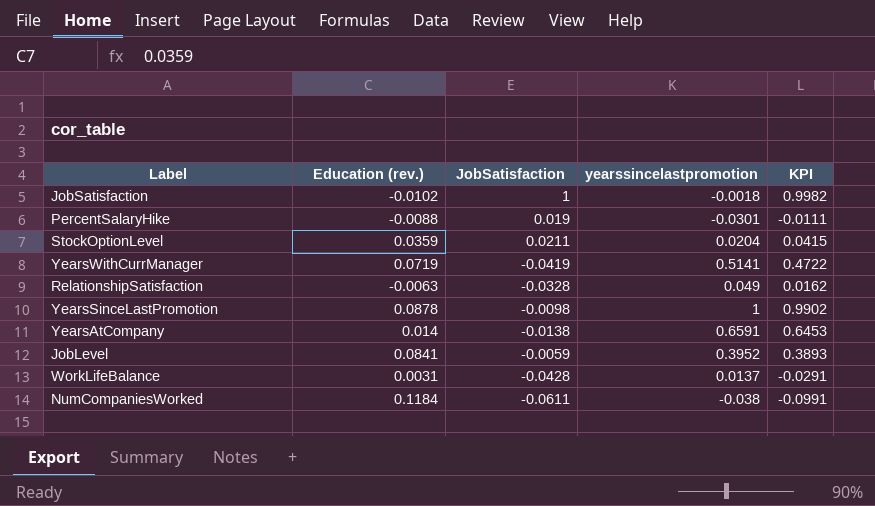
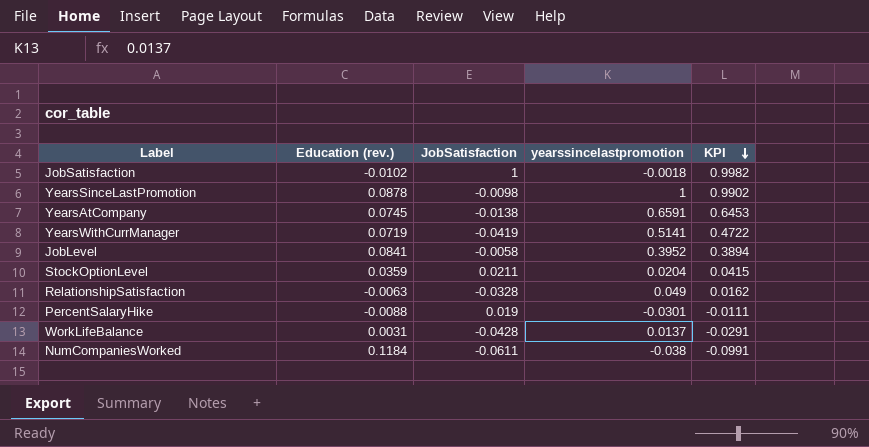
row order: none -> KPI descending
YearsAtCompany | Education (rev.): 0.014 -> 0.0745
JobLevel | JobSatisfaction: -0.0059 -> -0.0058
JobLevel | KPI: 0.3893 -> 0.3894

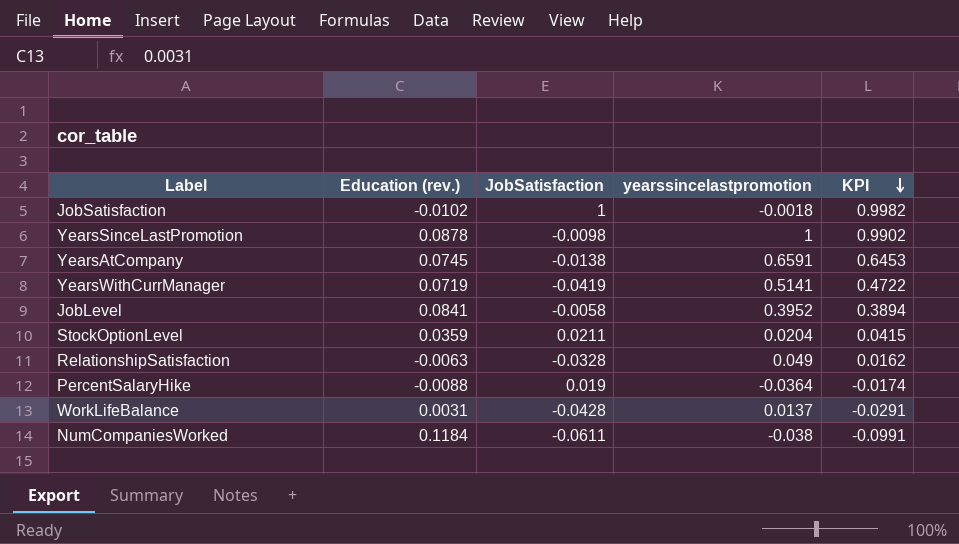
PercentSalaryHike | yearssincelastpromotion: -0.0301 -> -0.0364
PercentSalaryHike | KPI: -0.0111 -> -0.0174

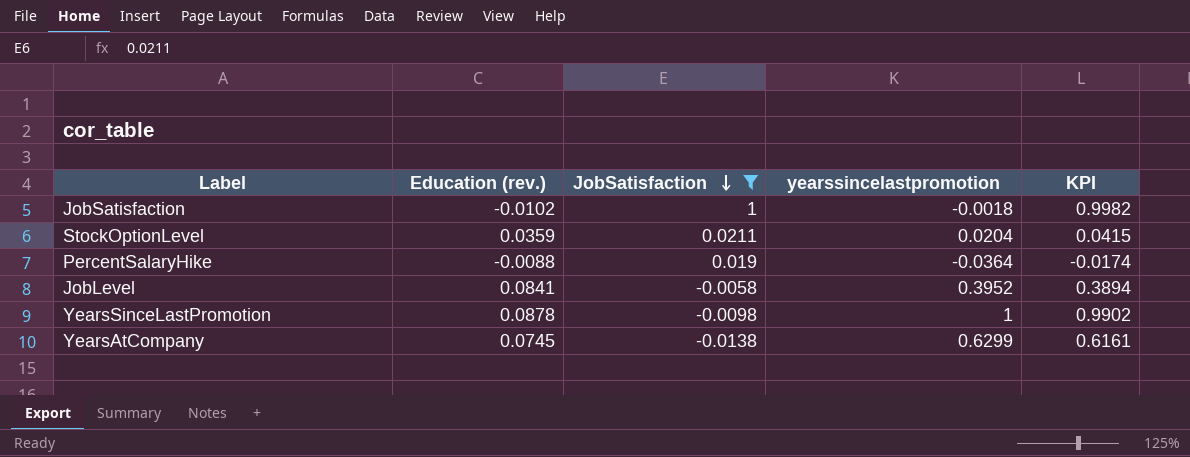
filter: none -> JobSatisfaction >= -0.0138
row order: KPI descending -> JobSatisfaction descending
YearsAtCompany | yearssincelastpromotion: 0.6591 -> 0.6299
YearsAtCompany | KPI: 0.6453 -> 0.6161

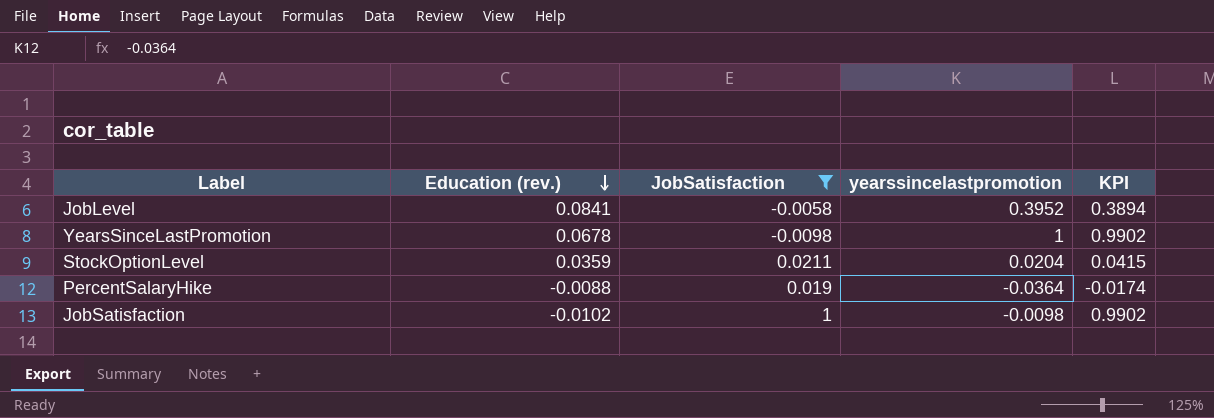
row order: JobSatisfaction descending -> Education (rev.) descending
row YearsAtCompany: 0.0745 | -0.0138 | 0.6299 | 0.6161 -> none
YearsSinceLastPromotion | Education (rev.): 0.0878 -> 0.0678
JobSatisfaction | yearssincelastpromotion: -0.0018 -> -0.0098
JobSatisfaction | KPI: 0.9982 -> 0.9902

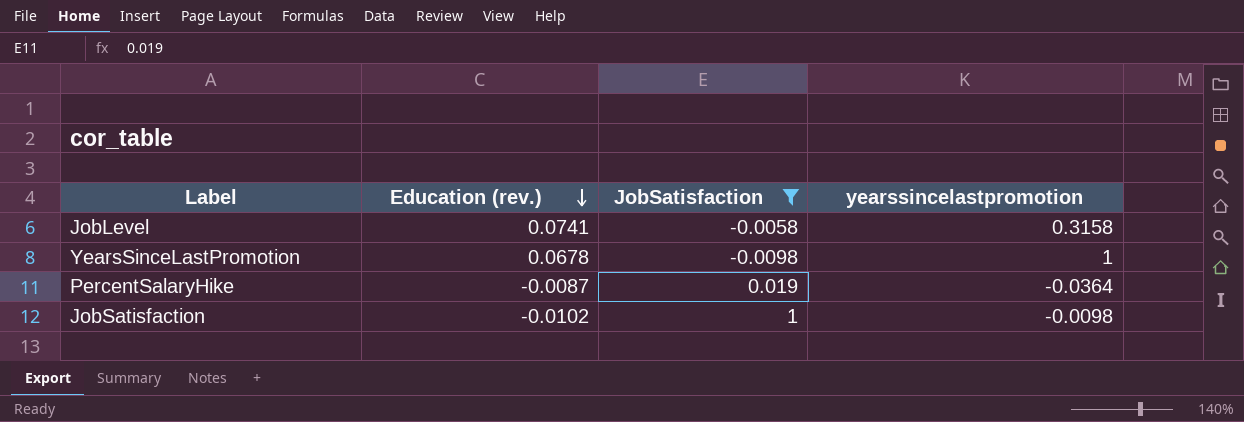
column KPI | formula: [JobSatisfaction] + [yearssincelastpromotion] -> none
row StockOptionLevel: 0.0359 | 0.0211 | 0.0204 | 0.0415 -> none
JobLevel | Education (rev.): 0.0841 -> 0.0741
JobLevel | yearssincelastpromotion: 0.3952 -> 0.3158
PercentSalaryHike | Education (rev.): -0.0088 -> -0.0087

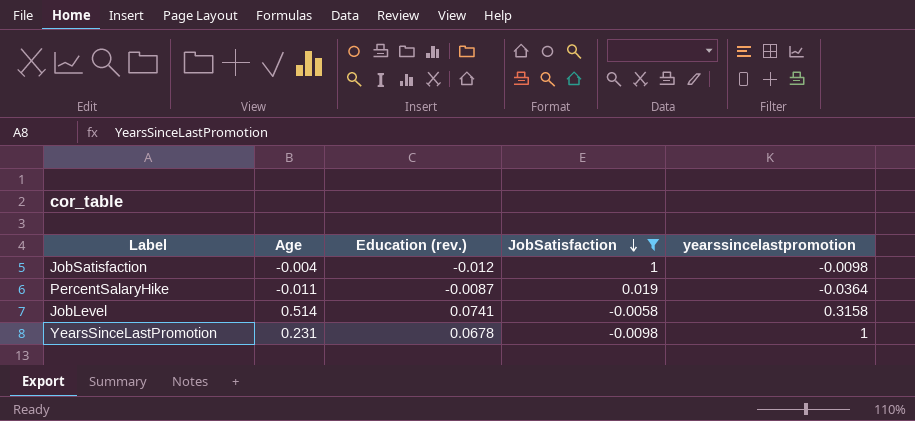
row order: Education (rev.) descending -> JobSatisfaction descending
column Age | position: none -> 2
JobSatisfaction | Education (rev.): -0.0102 -> -0.012

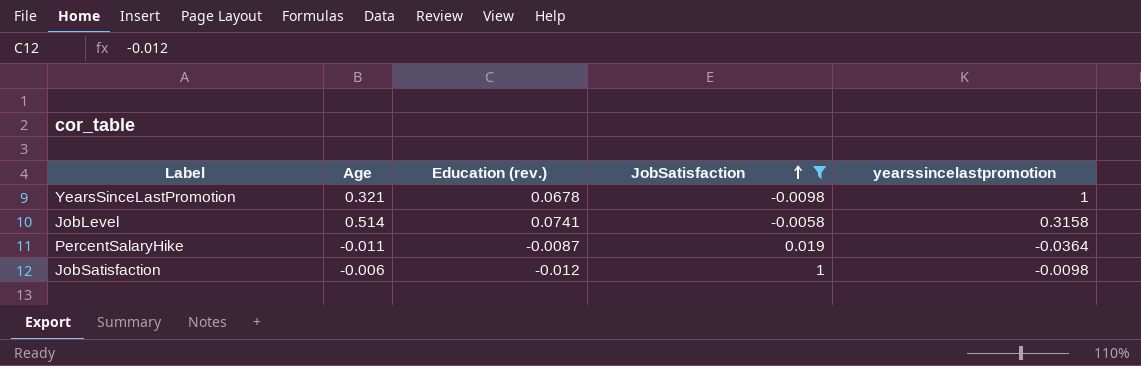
row order: JobSatisfaction descending -> JobSatisfaction ascending
YearsSinceLastPromotion | Age: 0.231 -> 0.321
JobSatisfaction | Age: -0.004 -> -0.006

